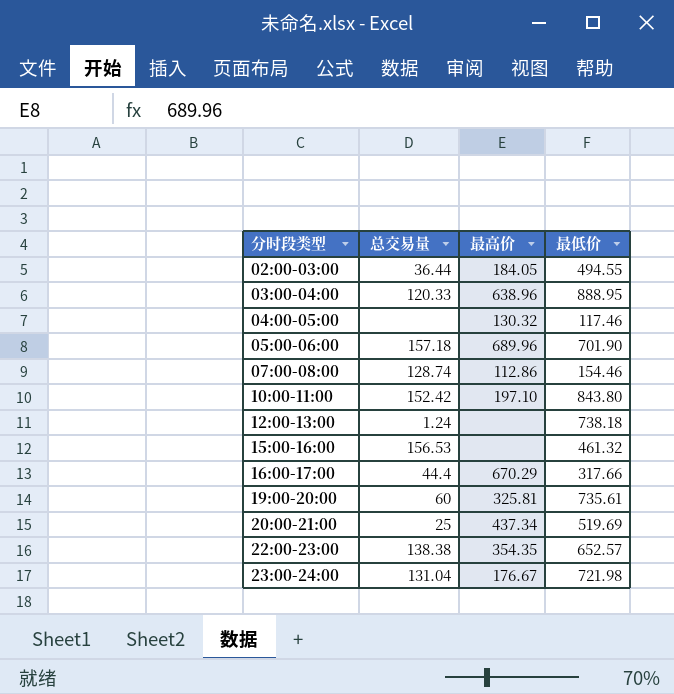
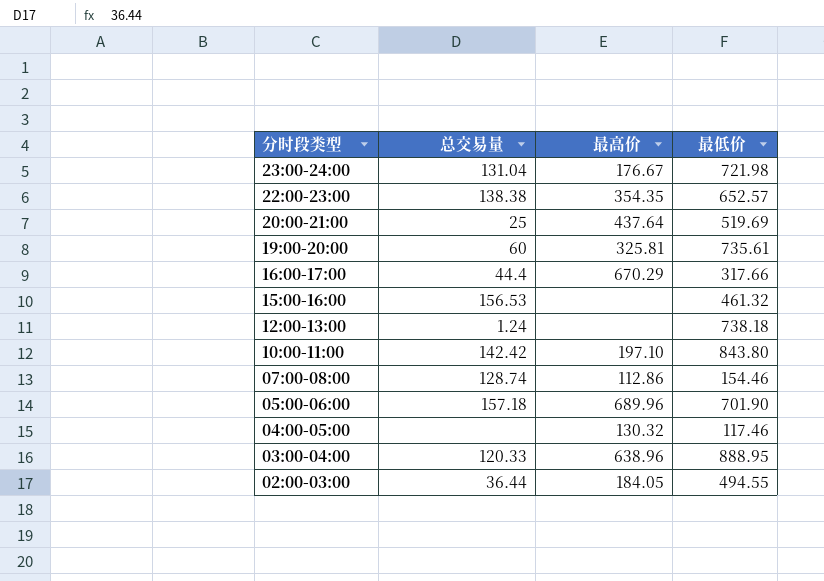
row order: 分时段类型 ascending -> 分时段类型 descending
20:00-21:00 | 最高价: 437.34 -> 437.64
10:00-11:00 | 总交易量: 152.42 -> 142.42

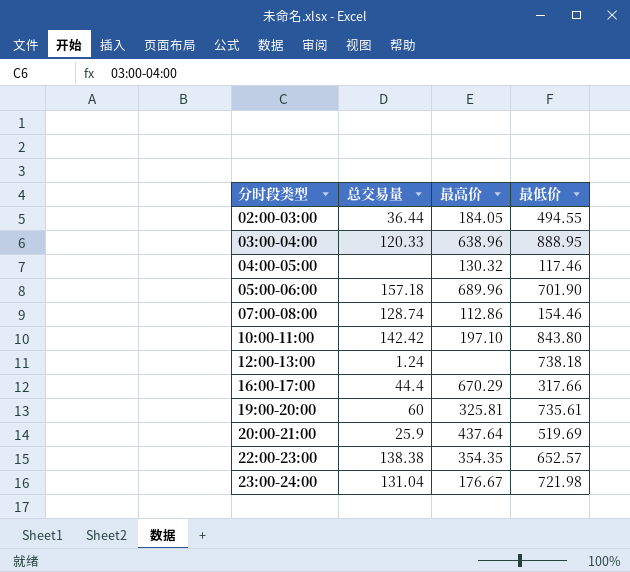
row order: 分时段类型 descending -> 分时段类型 ascending
row 15:00-16:00: 156.53 | none | 461.32 -> none
20:00-21:00 | 总交易量: 25 -> 25.9

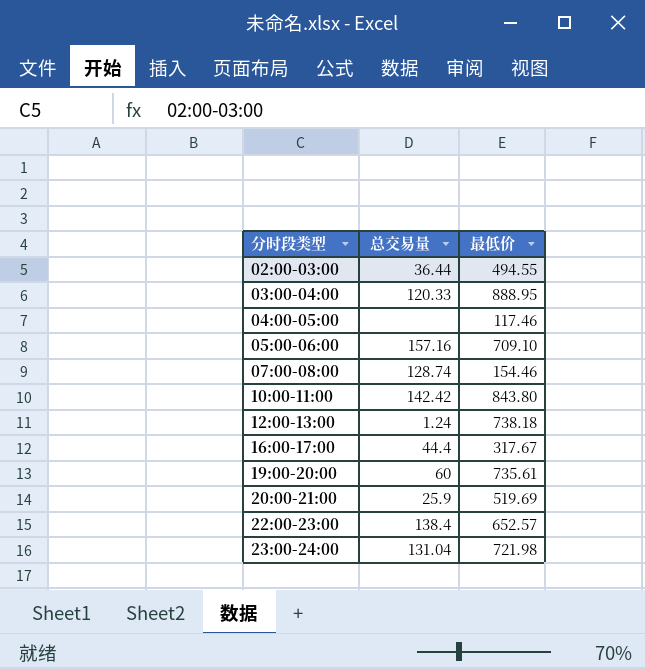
column 最高价 | position: 3 -> none
05:00-06:00 | 总交易量: 157.18 -> 157.16
05:00-06:00 | 最低价: 701.90 -> 709.10
16:00-17:00 | 最低价: 317.66 -> 317.67
22:00-23:00 | 总交易量: 138.38 -> 138.4

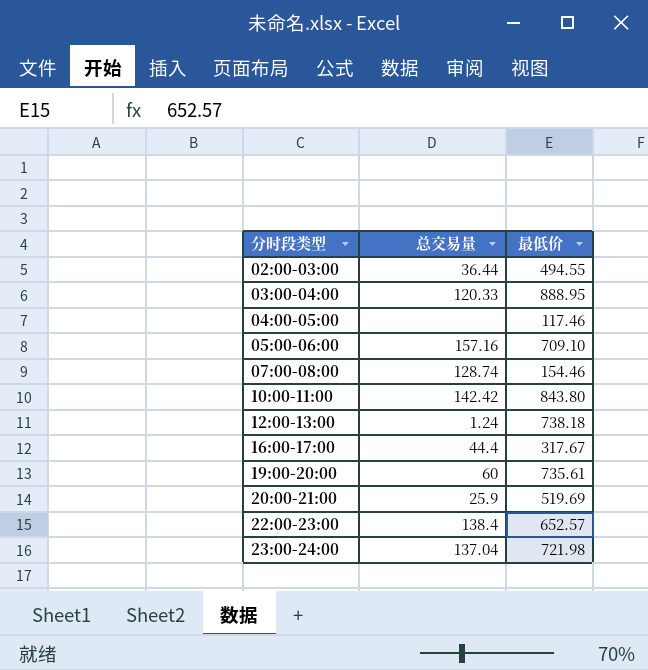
23:00-24:00 | 总交易量: 131.04 -> 137.04

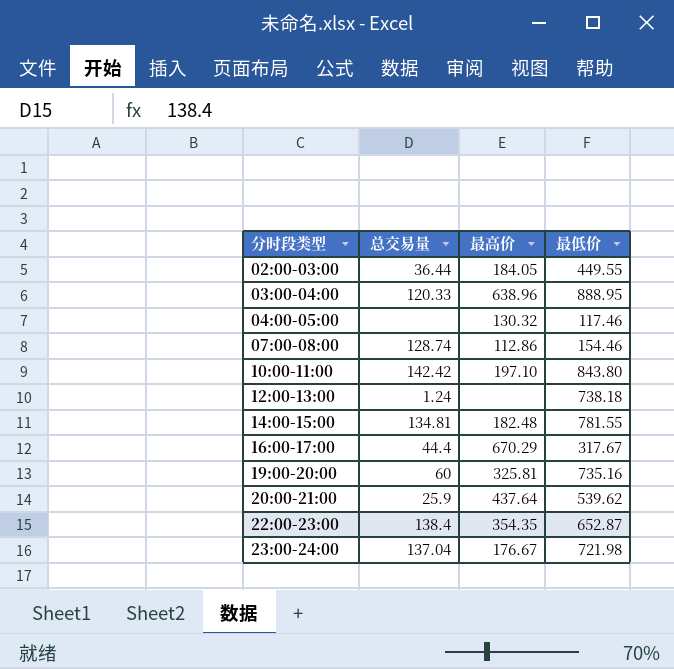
column 最高价 | position: none -> 3
row 05:00-06:00: 157.16 | 709.10 -> none
02:00-03:00 | 最低价: 494.55 -> 449.55
row 14:00-15:00: none -> 134.81 | 182.48 | 781.55
19:00-20:00 | 最低价: 735.61 -> 735.16
20:00-21:00 | 最低价: 519.69 -> 539.62
22:00-23:00 | 最低价: 652.57 -> 652.87

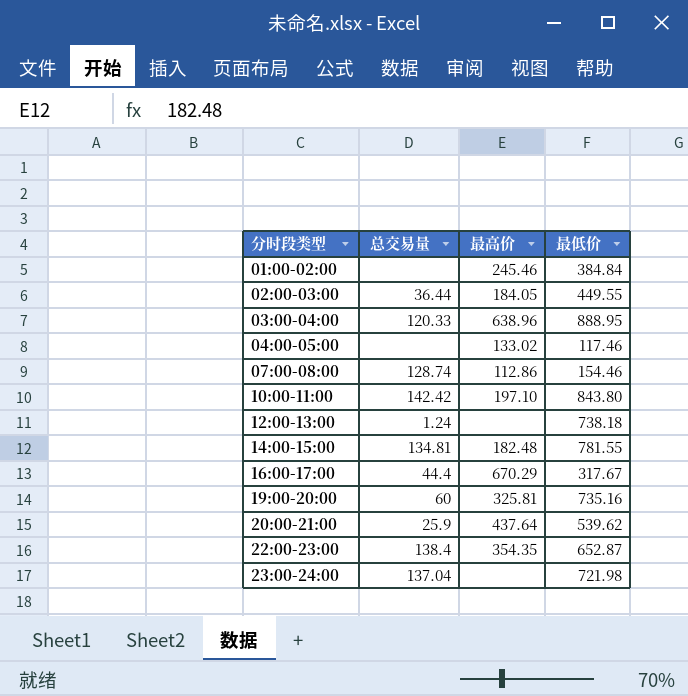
row 01:00-02:00: none -> none | 245.46 | 384.84
04:00-05:00 | 最高价: 130.32 -> 133.02
23:00-24:00 | 最高价: 176.67 -> none

